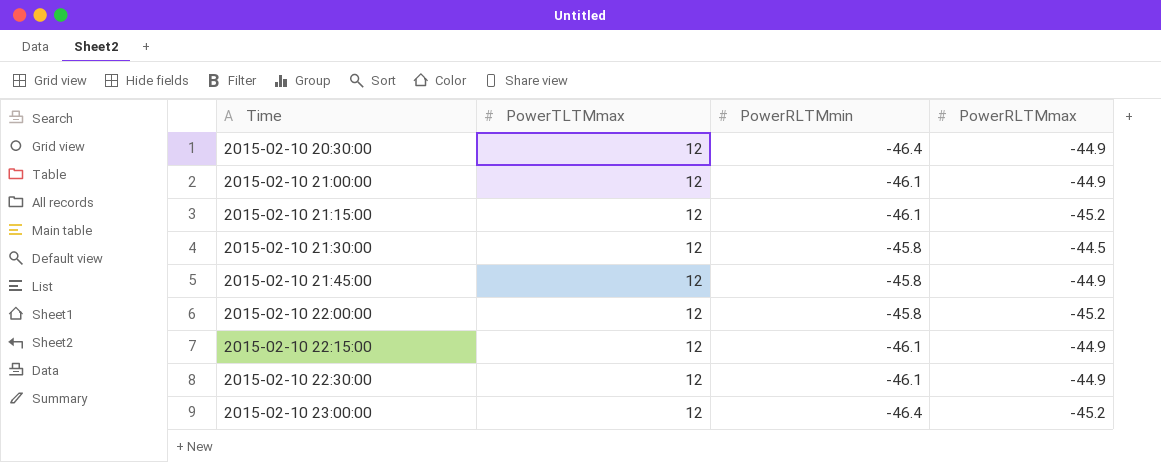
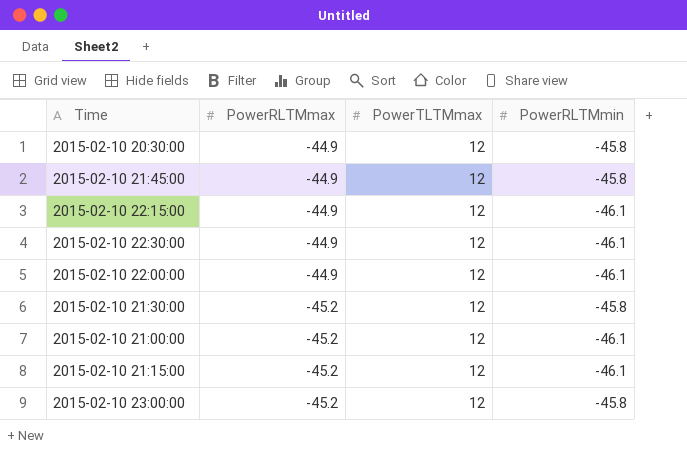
row order: Time ascending -> PowerRLTMmax descending
column PowerRLTMmax | position: 4 -> 2
2015-02-10 20:30:00 | PowerRLTMmin: -46.4 -> -45.8
2015-02-10 22:00:00 | PowerRLTMmax: -45.2 -> -44.9
2015-02-10 22:00:00 | PowerRLTMmin: -45.8 -> -46.1
2015-02-10 21:30:00 | PowerRLTMmax: -44.5 -> -45.2
2015-02-10 21:00:00 | PowerRLTMmax: -44.9 -> -45.2
2015-02-10 23:00:00 | PowerRLTMmin: -46.4 -> -45.8

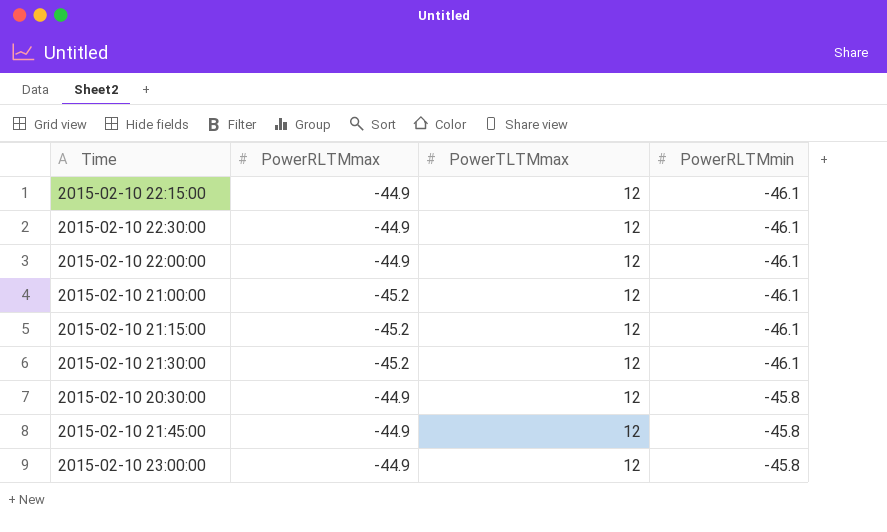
row order: PowerRLTMmax descending -> PowerRLTMmin ascending
2015-02-10 21:30:00 | PowerRLTMmin: -45.8 -> -46.1
2015-02-10 23:00:00 | PowerRLTMmax: -45.2 -> -44.9

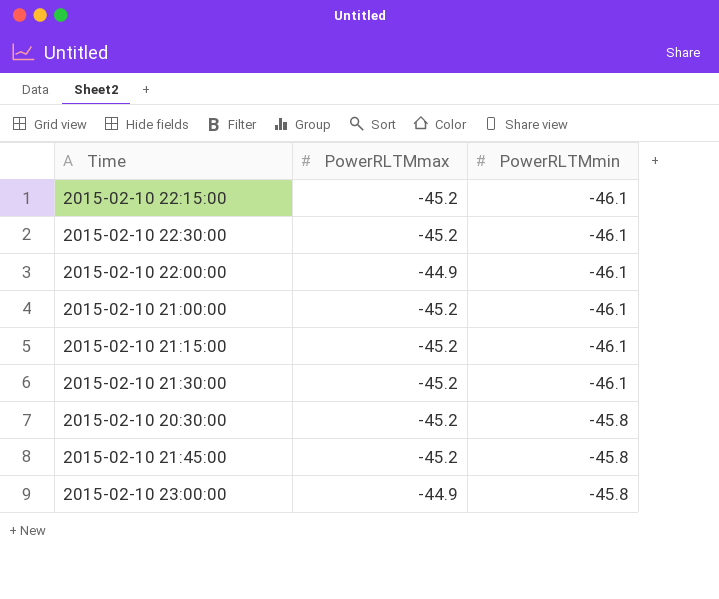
column PowerTLTMmax | position: 3 -> none
2015-02-10 22:15:00 | PowerRLTMmax: -44.9 -> -45.2
2015-02-10 22:30:00 | PowerRLTMmax: -44.9 -> -45.2
2015-02-10 20:30:00 | PowerRLTMmax: -44.9 -> -45.2
2015-02-10 21:45:00 | PowerRLTMmax: -44.9 -> -45.2

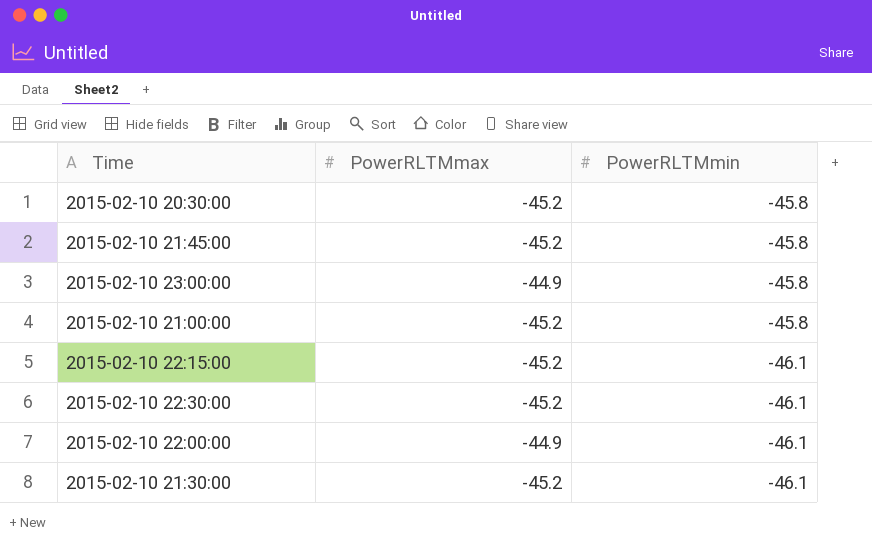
row order: PowerRLTMmin ascending -> PowerRLTMmin descending
row 2015-02-10 21:15:00: -45.2 | -46.1 -> none
2015-02-10 21:00:00 | PowerRLTMmin: -46.1 -> -45.8

